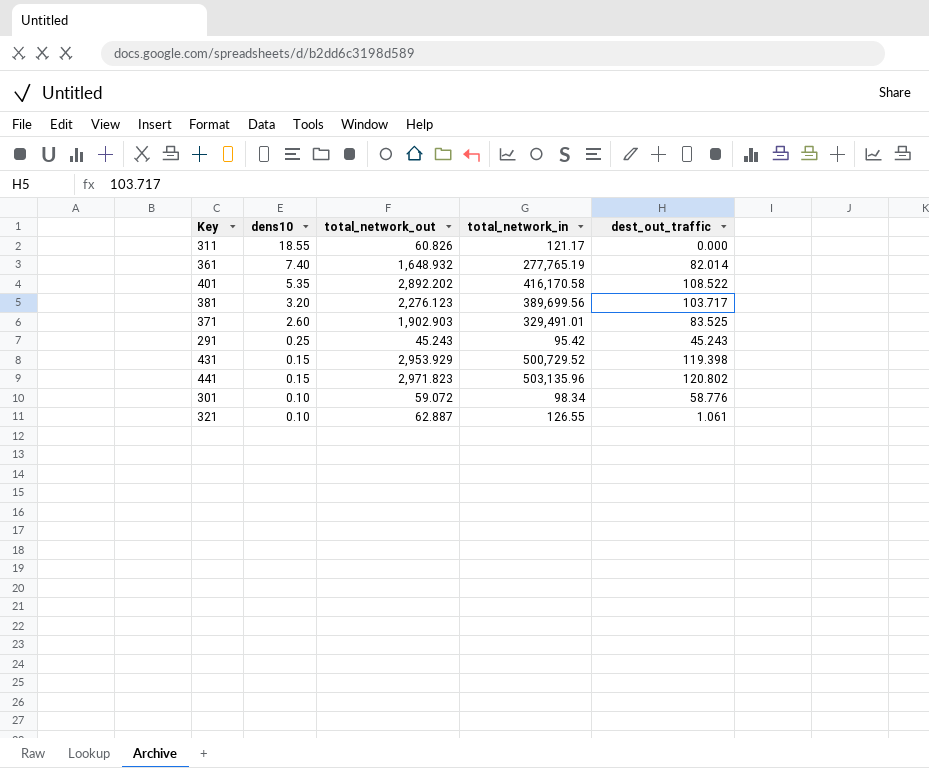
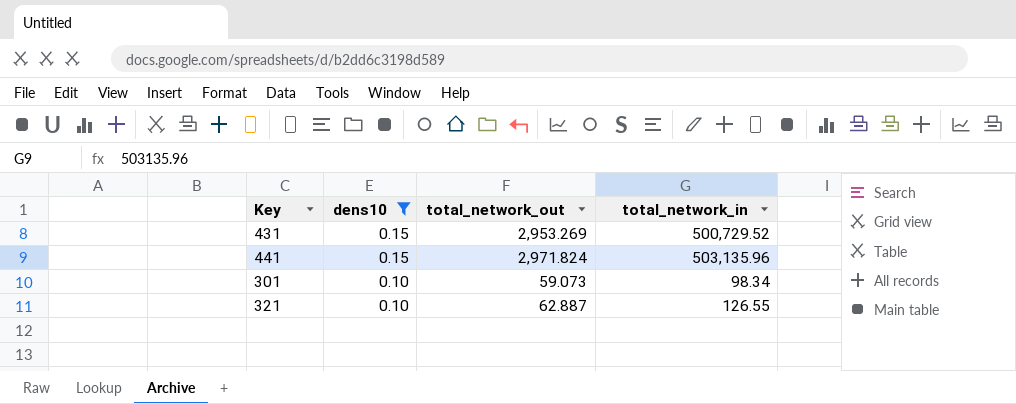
filter: none -> dens10 <= 0.15
column dest_out_traffic | position: 5 -> none
431 | total_network_out: 2,953.929 -> 2,953.269
441 | total_network_out: 2,971.823 -> 2,971.824
301 | total_network_out: 59.072 -> 59.073

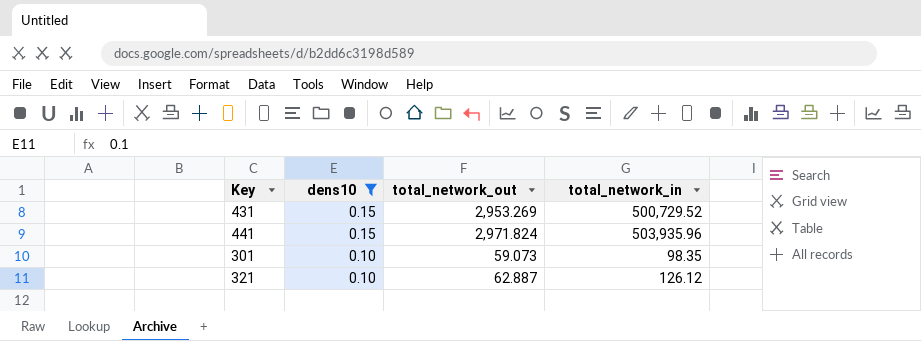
441 | total_network_in: 503,135.96 -> 503,935.96
301 | total_network_in: 98.34 -> 98.35
321 | total_network_in: 126.55 -> 126.12

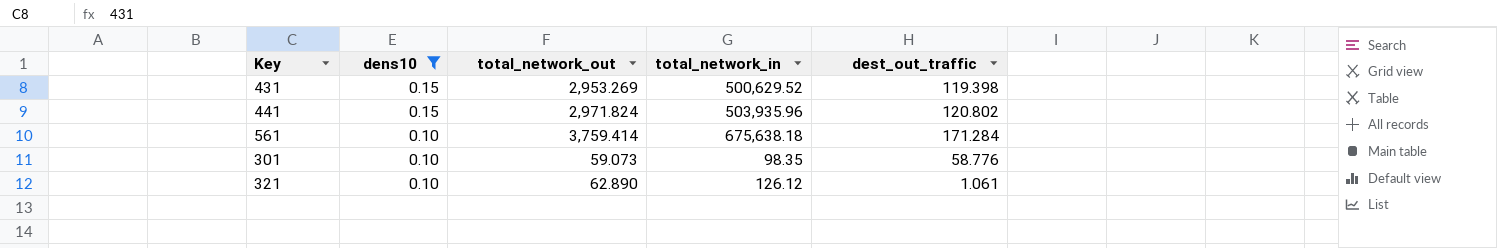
column dest_out_traffic | position: none -> 5
431 | total_network_in: 500,729.52 -> 500,629.52
row 561: none -> 0.10 | 3,759.414 | 675,638.18 | 171.284
321 | total_network_out: 62.887 -> 62.890

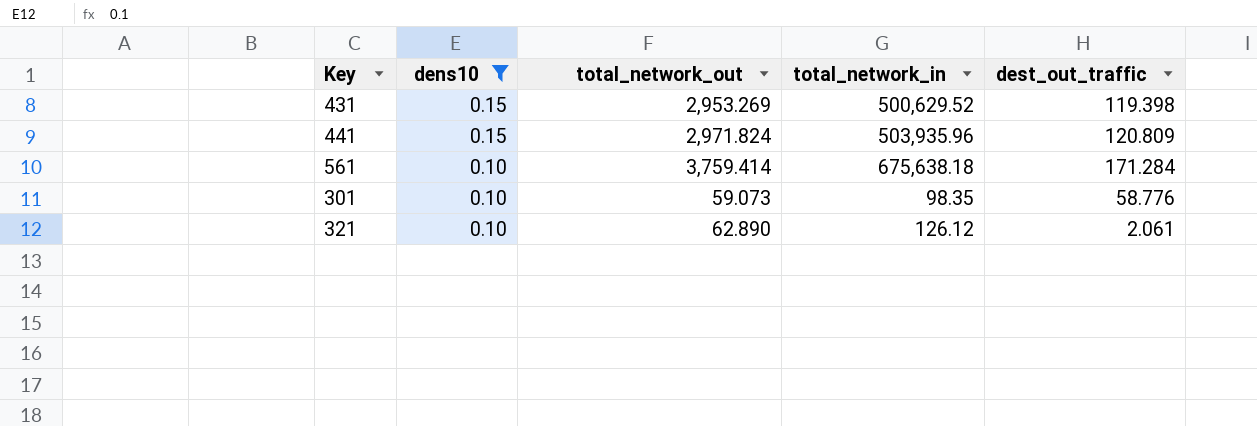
441 | dest_out_traffic: 120.802 -> 120.809
321 | dest_out_traffic: 1.061 -> 2.061

